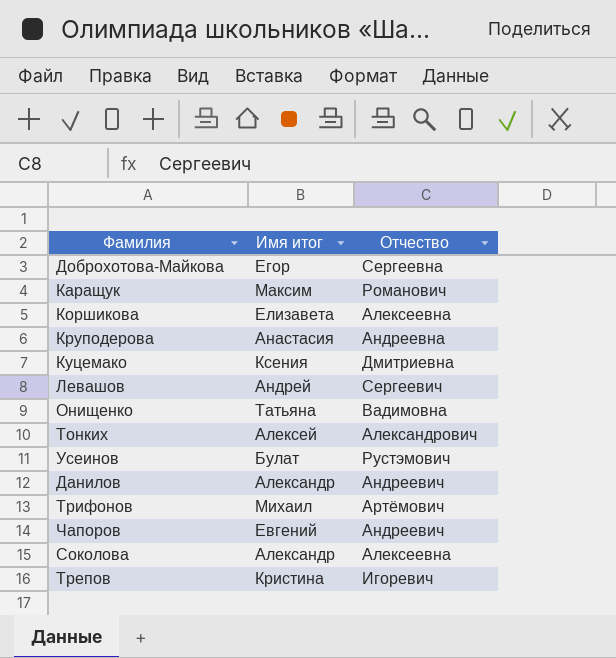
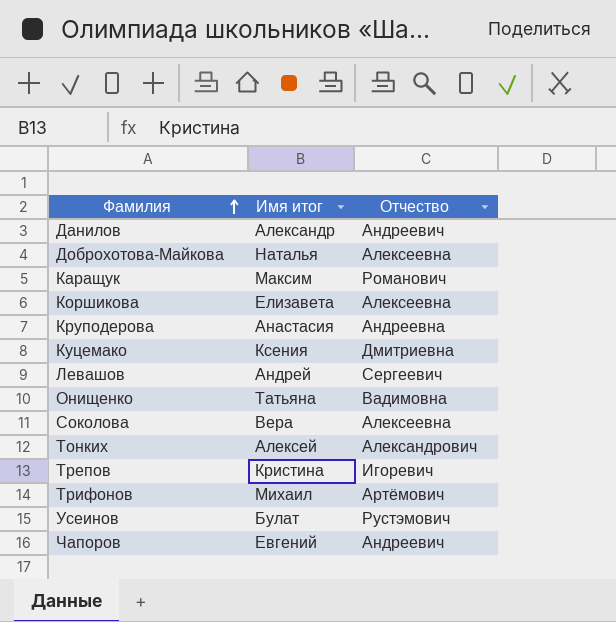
row order: none -> Фамилия ascending
Доброхотова-Майкова | Имя итог: Егор -> Наталья
Доброхотова-Майкова | Отчество: Сергеевна -> Алексеевна
Соколова | Имя итог: Александр -> Вера

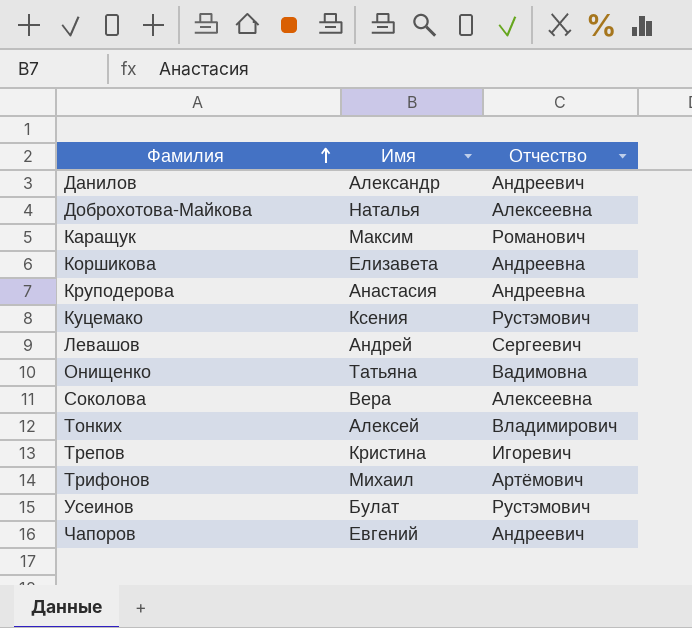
column name: Имя итог -> Имя
Коршикова | Отчество: Алексеевна -> Андреевна
Куцемако | Отчество: Дмитриевна -> Рустэмович
Тонких | Отчество: Александрович -> Владимирович

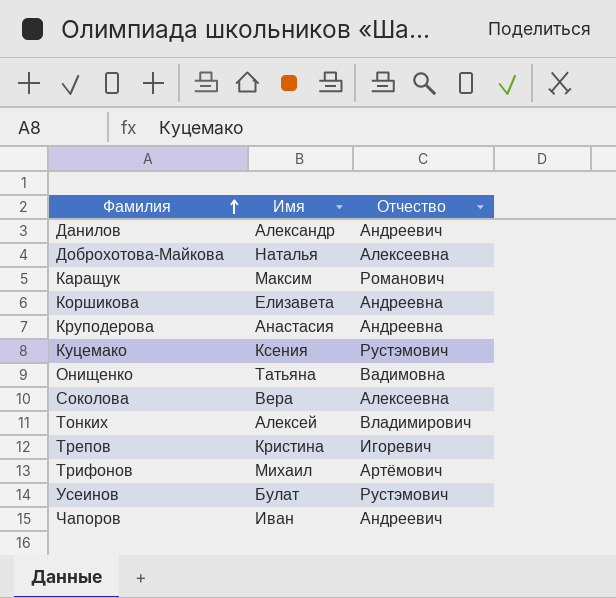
row Левашов: Андрей | Сергеевич -> none
Чапоров | Имя: Евгений -> Иван

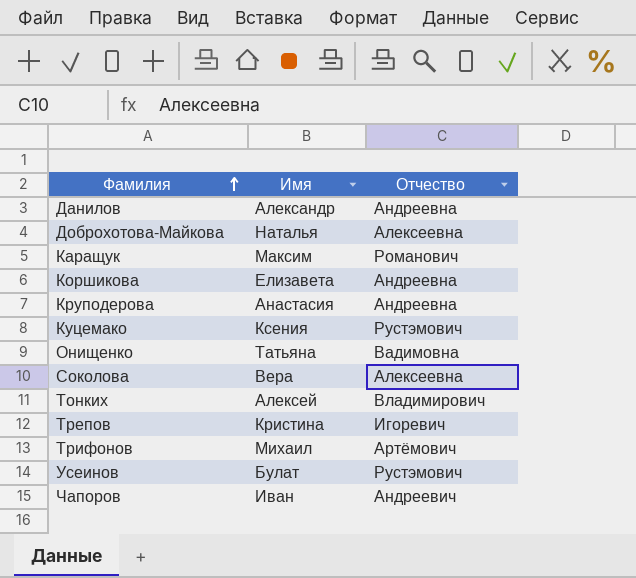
Данилов | Отчество: Андреевич -> Андреевна

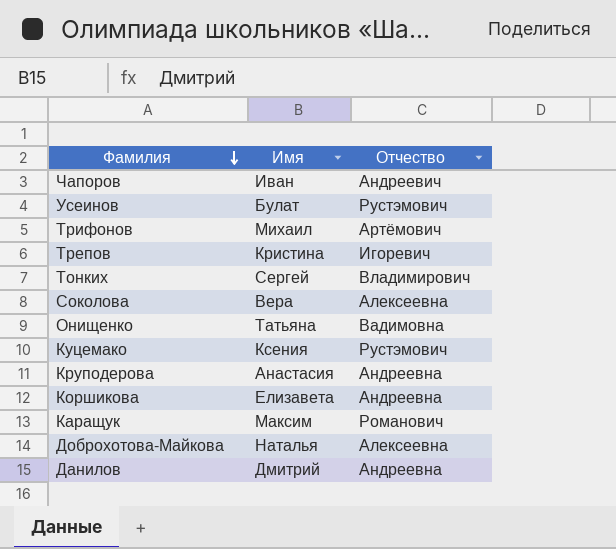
row order: Фамилия ascending -> Фамилия descending
Тонких | Имя: Алексей -> Сергей
Данилов | Имя: Александр -> Дмитрий

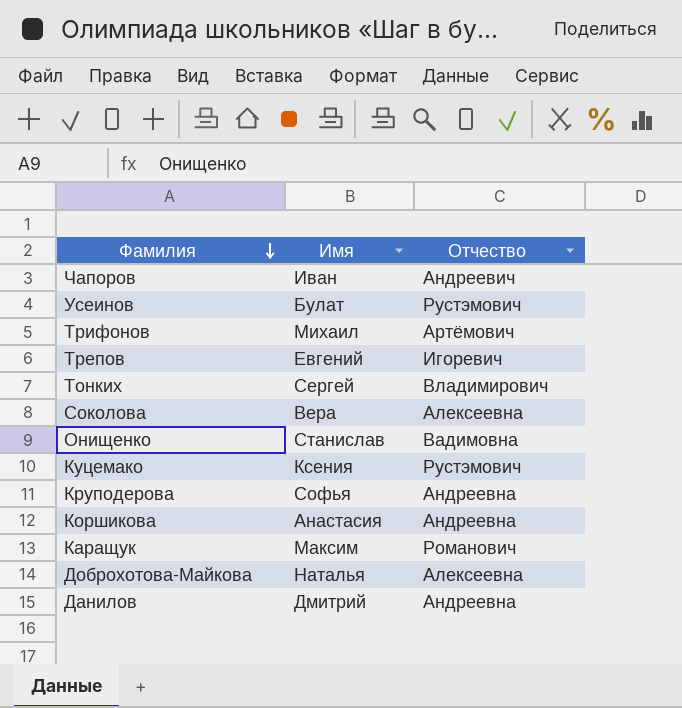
Трепов | Имя: Кристина -> Евгений
Онищенко | Имя: Татьяна -> Станислав
Круподерова | Имя: Анастасия -> Софья
Коршикова | Имя: Елизавета -> Анастасия

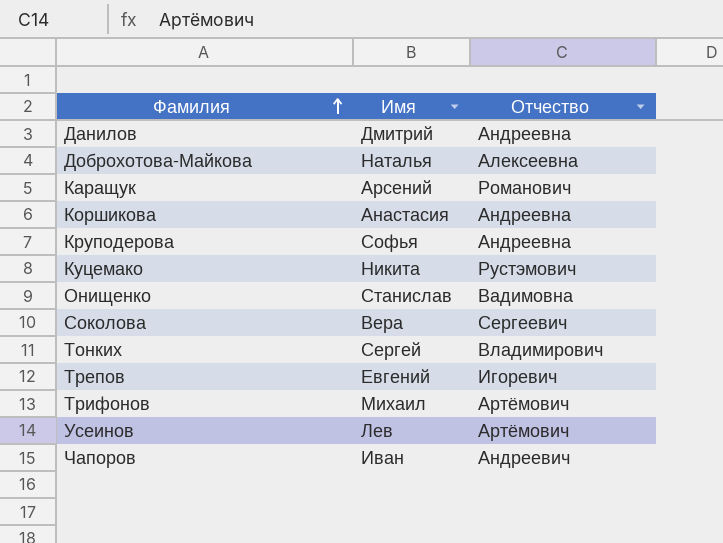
row order: Фамилия descending -> Фамилия ascending
Каращук | Имя: Максим -> Арсений
Куцемако | Имя: Ксения -> Никита
Соколова | Отчество: Алексеевна -> Сергеевич
Усеинов | Имя: Булат -> Лев
Усеинов | Отчество: Рустэмович -> Артёмович

